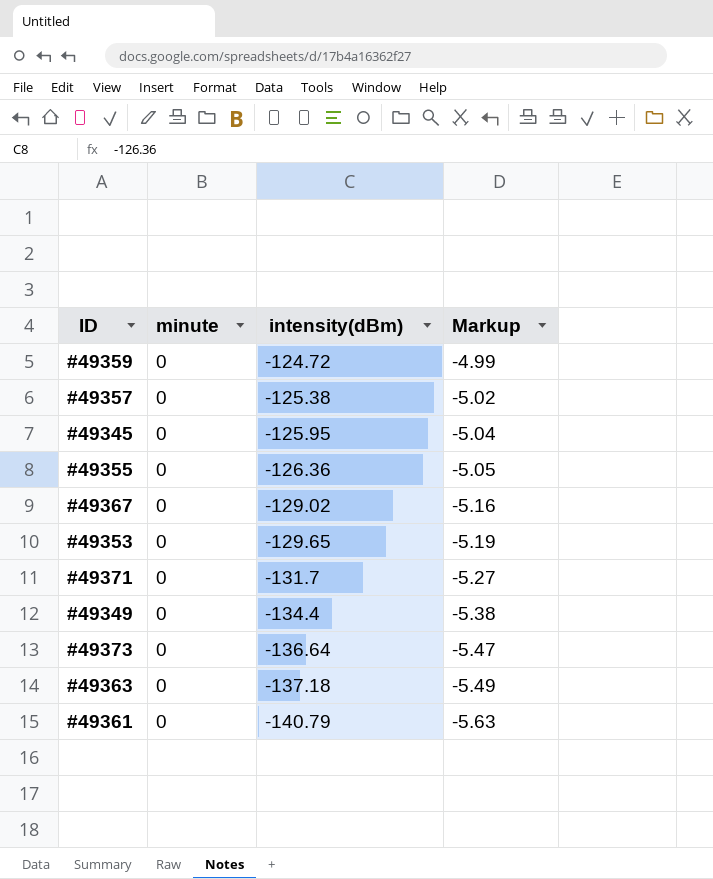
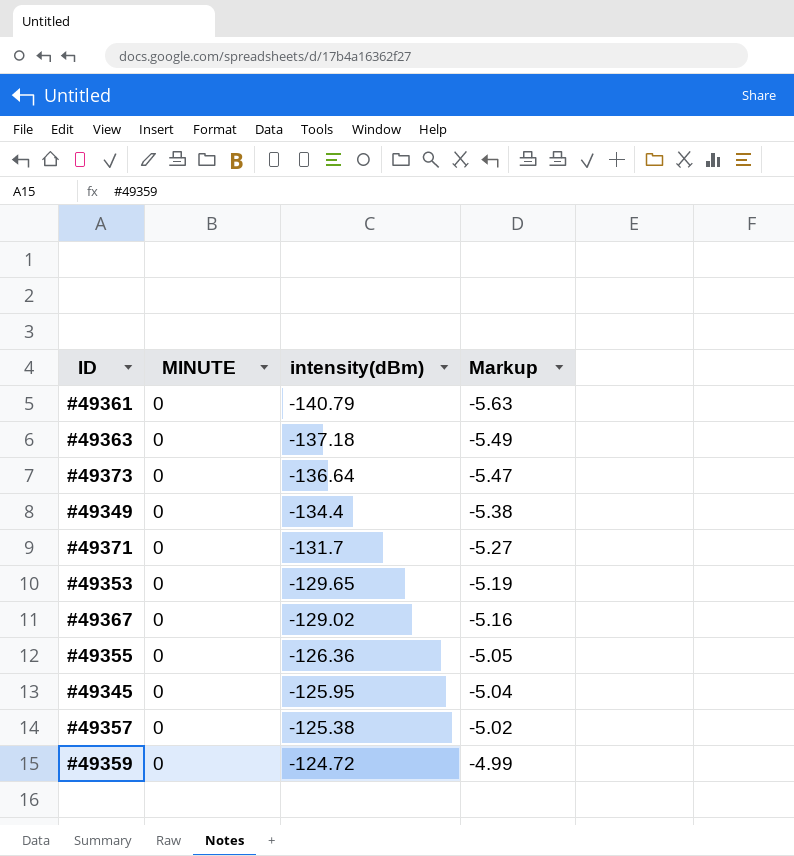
row order: intensity(dBm) descending -> intensity(dBm) ascending
column name: minute -> MINUTE

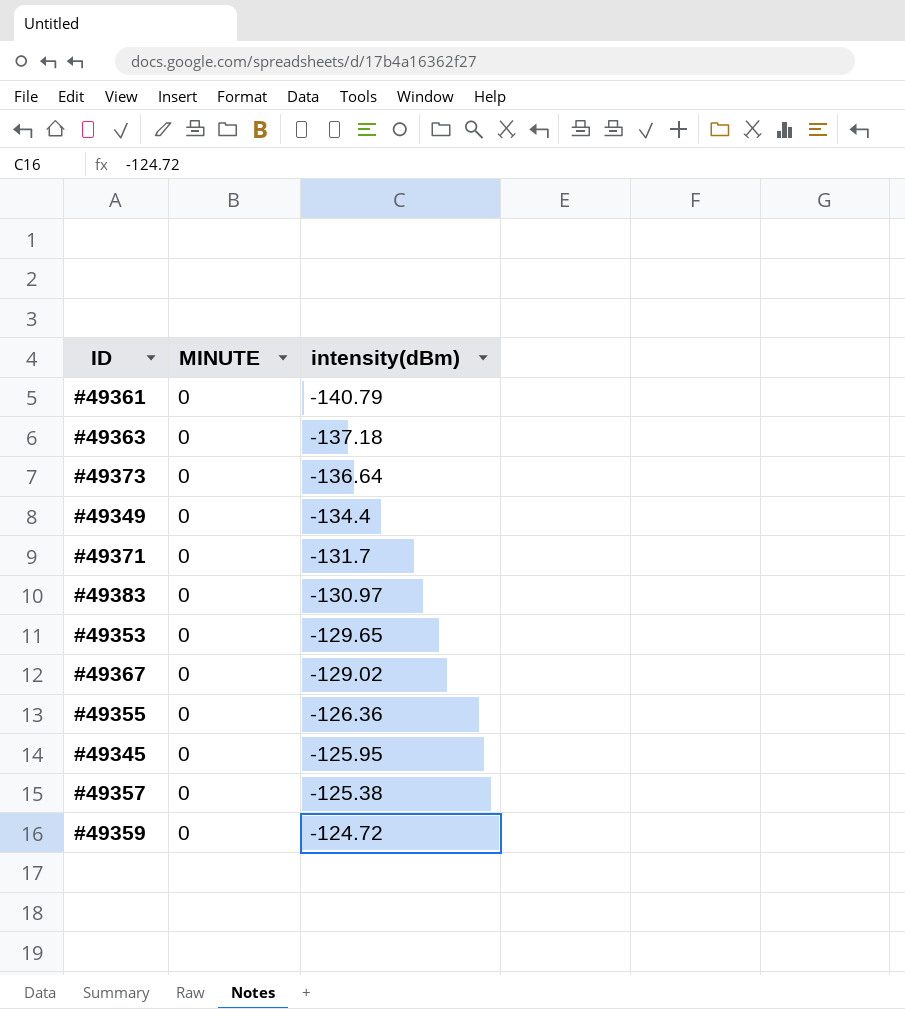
column Markup | formula: [intensity(dBm)] * 0.04 -> none
row #49383: none -> 0 | -130.97

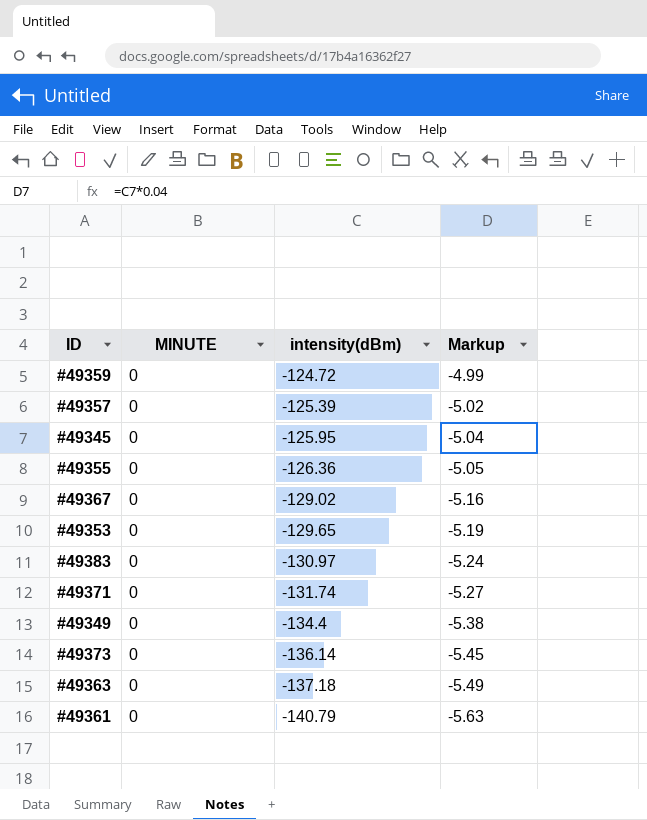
row order: intensity(dBm) ascending -> intensity(dBm) descending
column Markup | formula: none -> [intensity(dBm)] * 0.04
#49357 | intensity(dBm): -125.38 -> -125.39
#49371 | intensity(dBm): -131.7 -> -131.74
#49373 | intensity(dBm): -136.64 -> -136.14

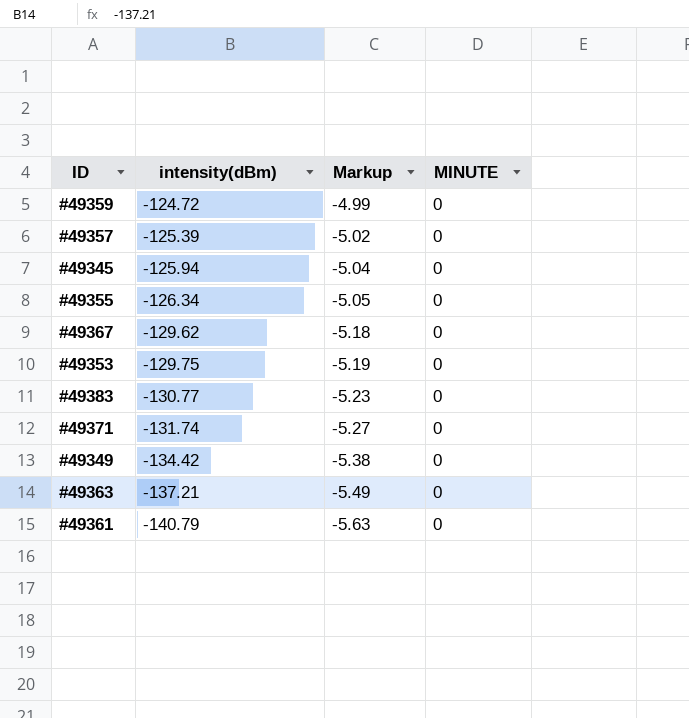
column MINUTE | position: 2 -> 4
row #49373: 0 | -136.14 | -5.45 -> none
#49345 | intensity(dBm): -125.95 -> -125.94
#49355 | intensity(dBm): -126.36 -> -126.34
#49367 | intensity(dBm): -129.02 -> -129.62
#49367 | Markup: -5.16 -> -5.18
#49353 | intensity(dBm): -129.65 -> -129.75
#49383 | intensity(dBm): -130.97 -> -130.77
#49383 | Markup: -5.24 -> -5.23
#49349 | intensity(dBm): -134.4 -> -134.42
#49363 | intensity(dBm): -137.18 -> -137.21

